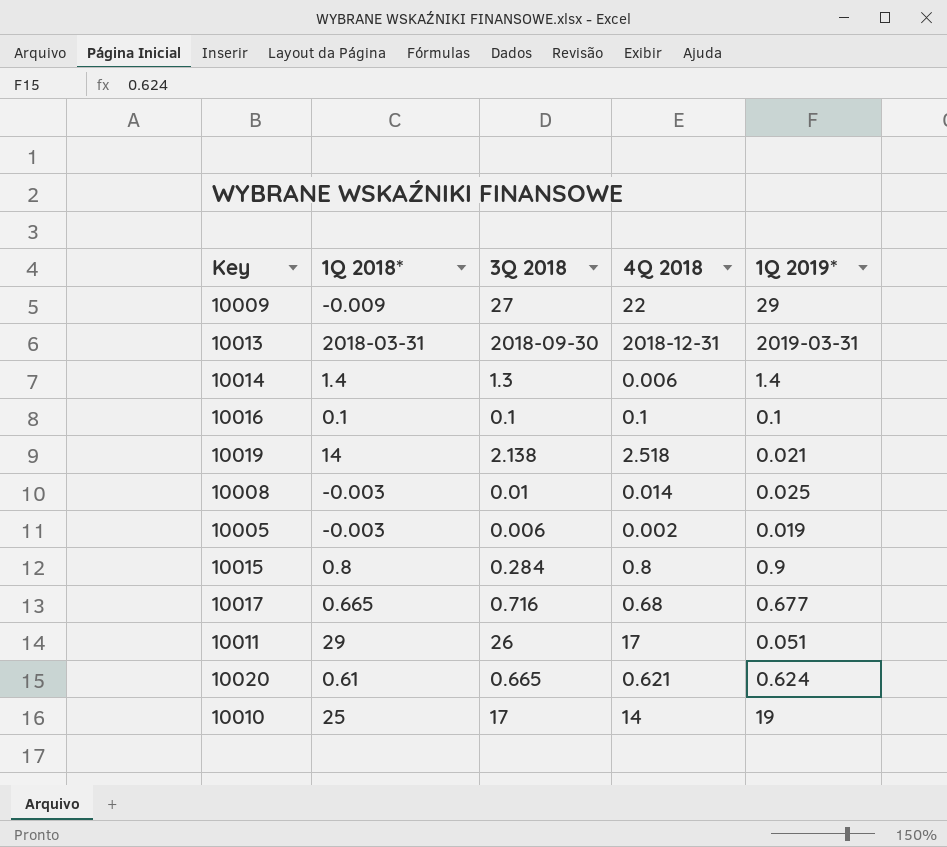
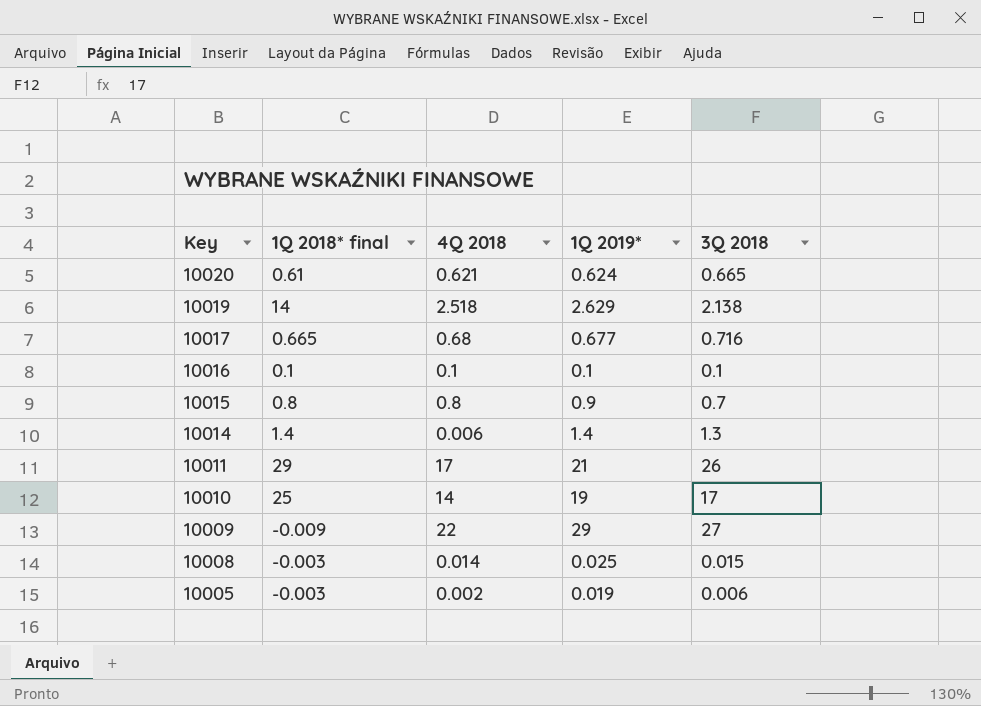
row order: none -> Key descending
column name: 1Q 2018* -> 1Q 2018* final
column 3Q 2018 | position: 3 -> 5
row 10013: 2018-03-31 | 2018-09-30 | 2018-12-31 | 2019-03-31 -> none
10019 | 1Q 2019*: 0.021 -> 2.629
10015 | 3Q 2018: 0.284 -> 0.7
10011 | 1Q 2019*: 0.051 -> 21
10008 | 3Q 2018: 0.01 -> 0.015

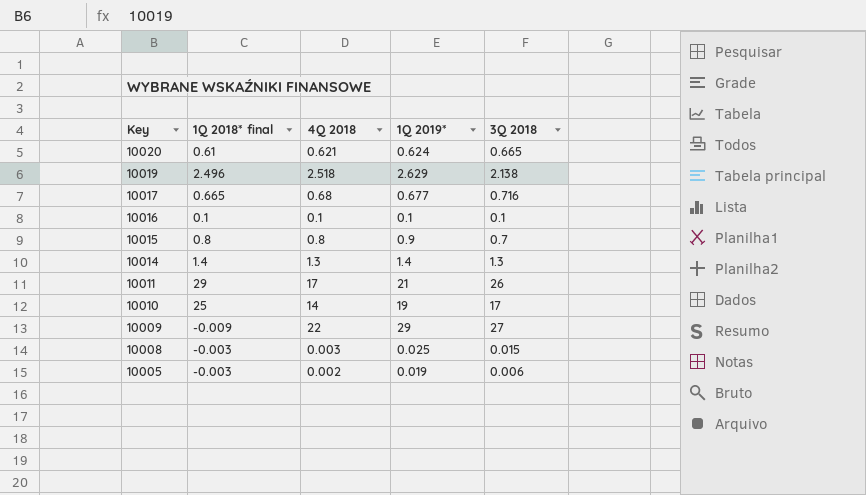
10019 | 1Q 2018* final: 14 -> 2.496
10014 | 4Q 2018: 0.006 -> 1.3
10008 | 4Q 2018: 0.014 -> 0.003

